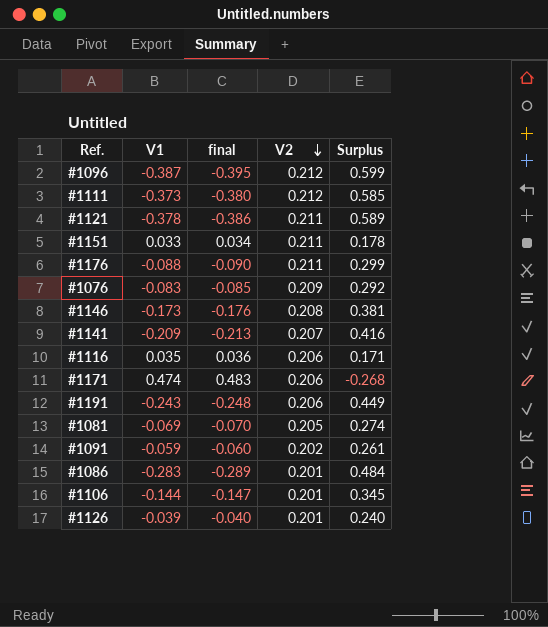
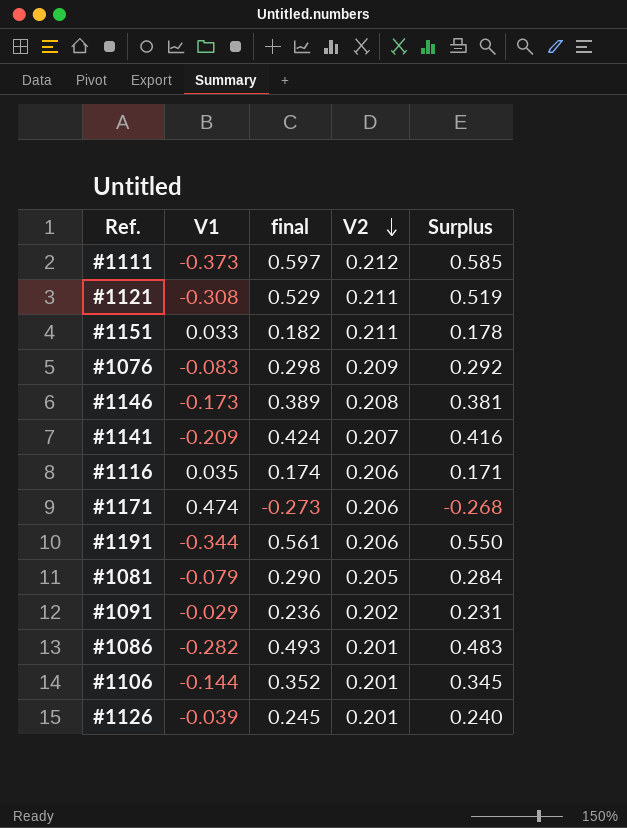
column final | formula: [V1] * 1.02 -> [Surplus] * 1.02
row #1096: -0.387 | -0.395 | 0.212 | 0.599 -> none
row #1176: -0.088 | -0.090 | 0.211 | 0.299 -> none
#1121 | V1: -0.378 -> -0.308
#1121 | Surplus: 0.589 -> 0.519
#1191 | V1: -0.243 -> -0.344
#1191 | Surplus: 0.449 -> 0.550
#1081 | V1: -0.069 -> -0.079
#1081 | Surplus: 0.274 -> 0.284
#1091 | V1: -0.059 -> -0.029
#1091 | Surplus: 0.261 -> 0.231
#1086 | V1: -0.283 -> -0.282
#1086 | Surplus: 0.484 -> 0.483

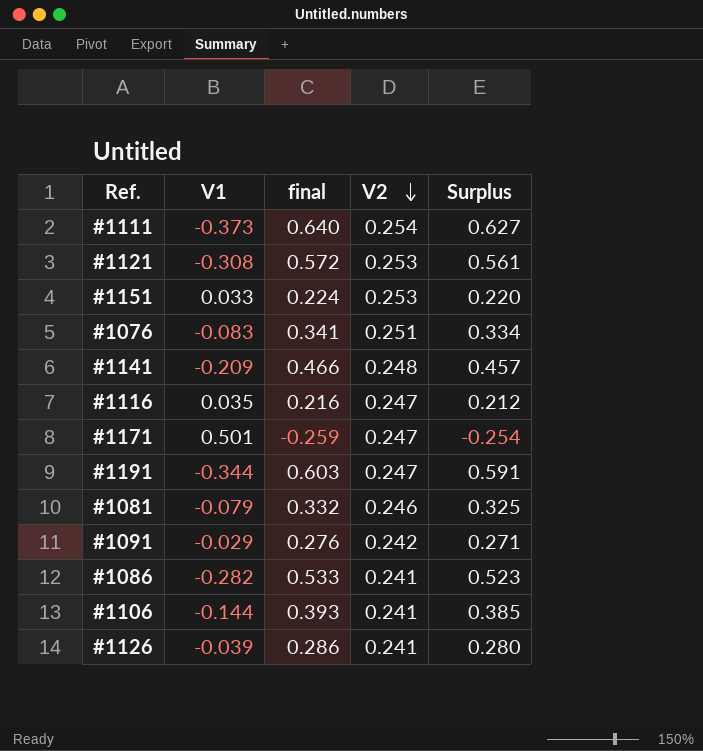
row #1146: -0.173 | 0.389 | 0.208 | 0.381 -> none
#1111 | final: 0.597 -> 0.640
#1111 | V2: 0.212 -> 0.254
#1111 | Surplus: 0.585 -> 0.627
#1121 | final: 0.529 -> 0.572
#1121 | V2: 0.211 -> 0.253
#1121 | Surplus: 0.519 -> 0.561
#1151 | final: 0.182 -> 0.224
#1151 | V2: 0.211 -> 0.253
#1151 | Surplus: 0.178 -> 0.220
#1076 | final: 0.298 -> 0.341
#1076 | V2: 0.209 -> 0.251
#1076 | Surplus: 0.292 -> 0.334
#1141 | final: 0.424 -> 0.466
#1141 | V2: 0.207 -> 0.248
#1141 | Surplus: 0.416 -> 0.457
#1116 | final: 0.174 -> 0.216
#1116 | V2: 0.206 -> 0.247
#1116 | Surplus: 0.171 -> 0.212
#1171 | V1: 0.474 -> 0.501
#1171 | final: -0.273 -> -0.259
#1171 | V2: 0.206 -> 0.247
#1171 | Surplus: -0.268 -> -0.254
#1191 | final: 0.561 -> 0.603
#1191 | V2: 0.206 -> 0.247
#1191 | Surplus: 0.550 -> 0.591
#1081 | final: 0.290 -> 0.332
#1081 | V2: 0.205 -> 0.246
#1081 | Surplus: 0.284 -> 0.325
#1091 | final: 0.236 -> 0.276
#1091 | V2: 0.202 -> 0.242
#1091 | Surplus: 0.231 -> 0.271
#1086 | final: 0.493 -> 0.533
#1086 | V2: 0.201 -> 0.241
#1086 | Surplus: 0.483 -> 0.523
#1106 | final: 0.352 -> 0.393
#1106 | V2: 0.201 -> 0.241
#1106 | Surplus: 0.345 -> 0.385
#1126 | final: 0.245 -> 0.286
#1126 | V2: 0.201 -> 0.241
#1126 | Surplus: 0.240 -> 0.280

